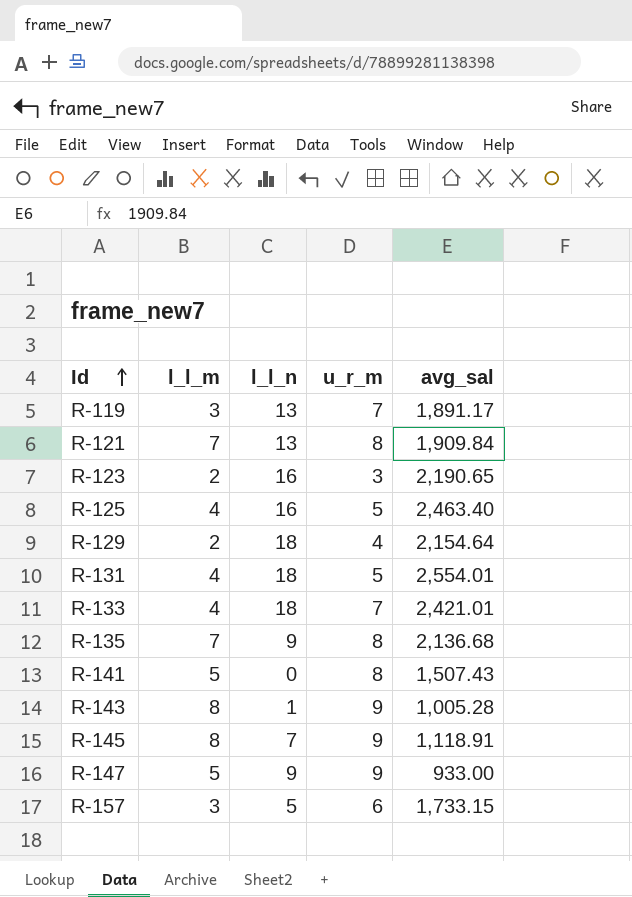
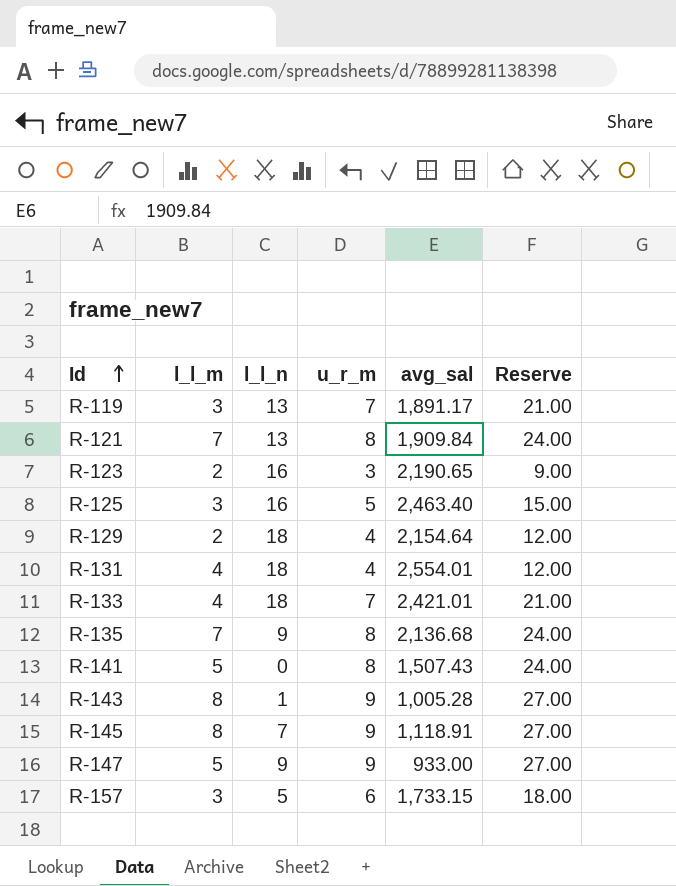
column Reserve | formula: none -> [u_r_m] * 3
R-125 | l_l_m: 4 -> 3
R-131 | u_r_m: 5 -> 4

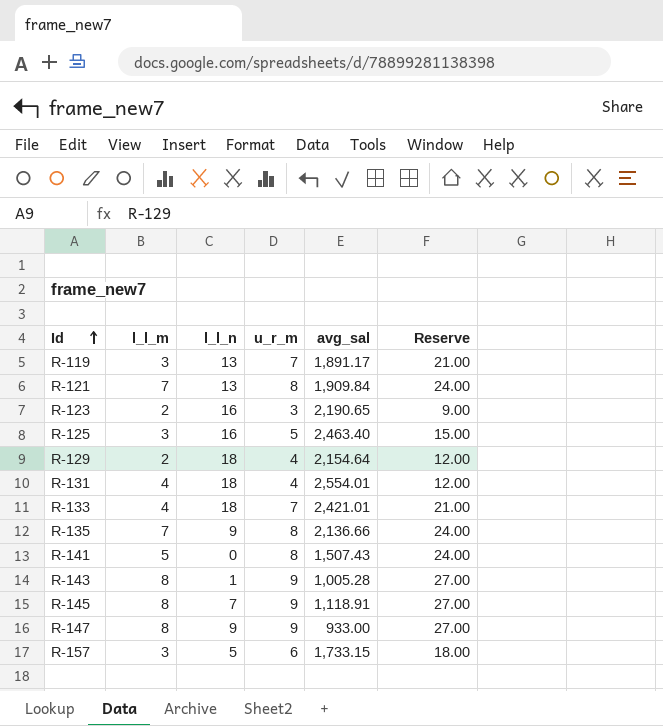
R-135 | avg_sal: 2,136.68 -> 2,136.66
R-147 | l_l_m: 5 -> 8

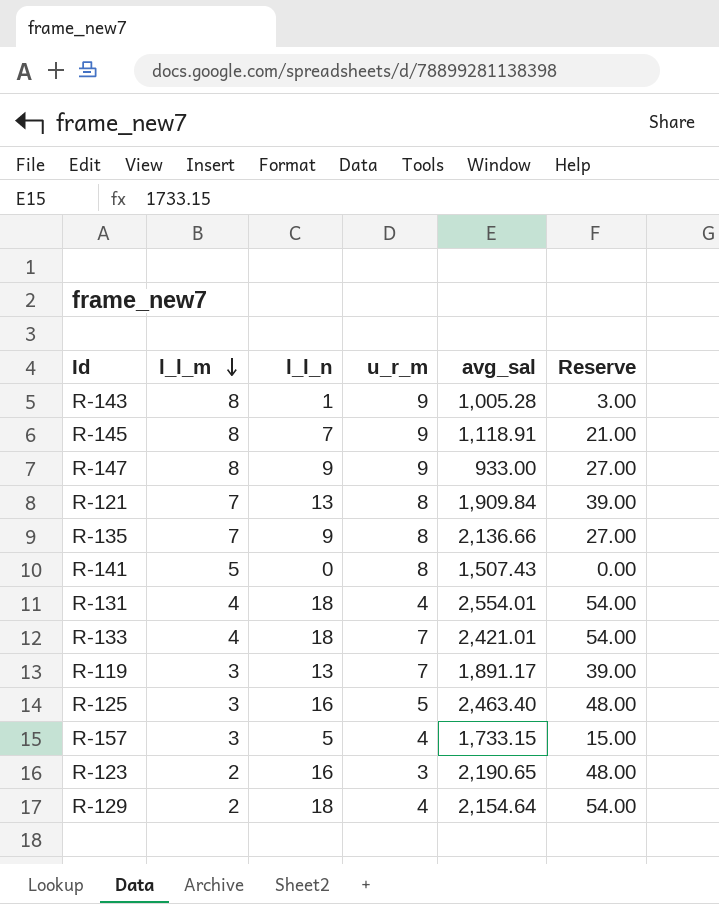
row order: Id ascending -> l_l_m descending
column Reserve | formula: [u_r_m] * 3 -> [l_l_n] * 3
R-157 | u_r_m: 6 -> 4

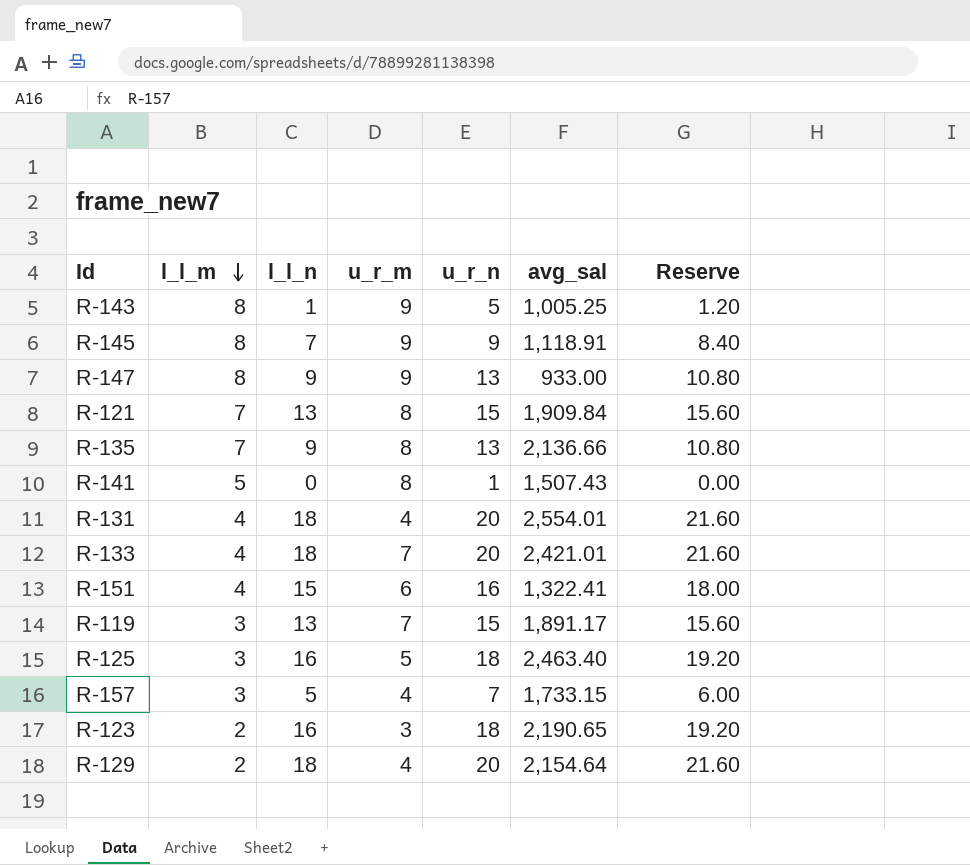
column u_r_n | position: none -> 5
column Reserve | formula: [l_l_n] * 3 -> [l_l_n] * 1.2
R-143 | avg_sal: 1,005.28 -> 1,005.25
row R-151: none -> 4 | 15 | 6 | 16 | 1,322.41 | 18.00

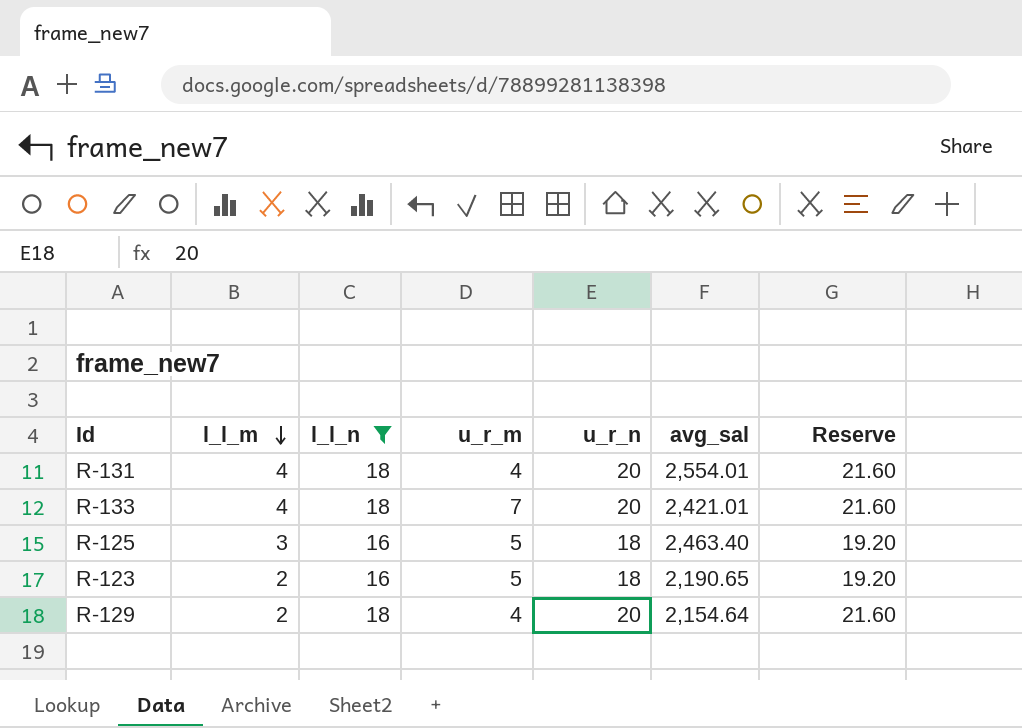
filter: none -> l_l_n >= 16
R-123 | u_r_m: 3 -> 5

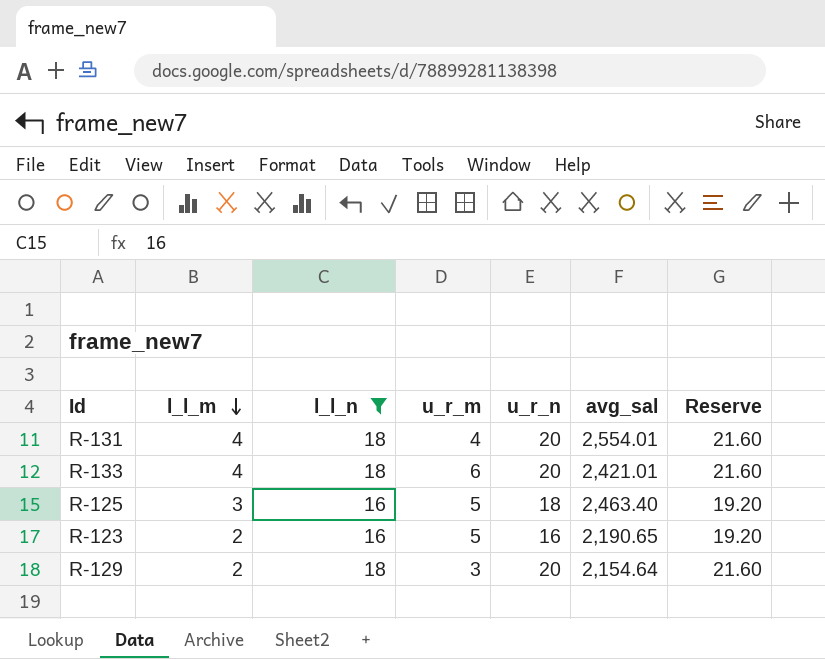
R-133 | u_r_m: 7 -> 6
R-123 | u_r_n: 18 -> 16
R-129 | u_r_m: 4 -> 3

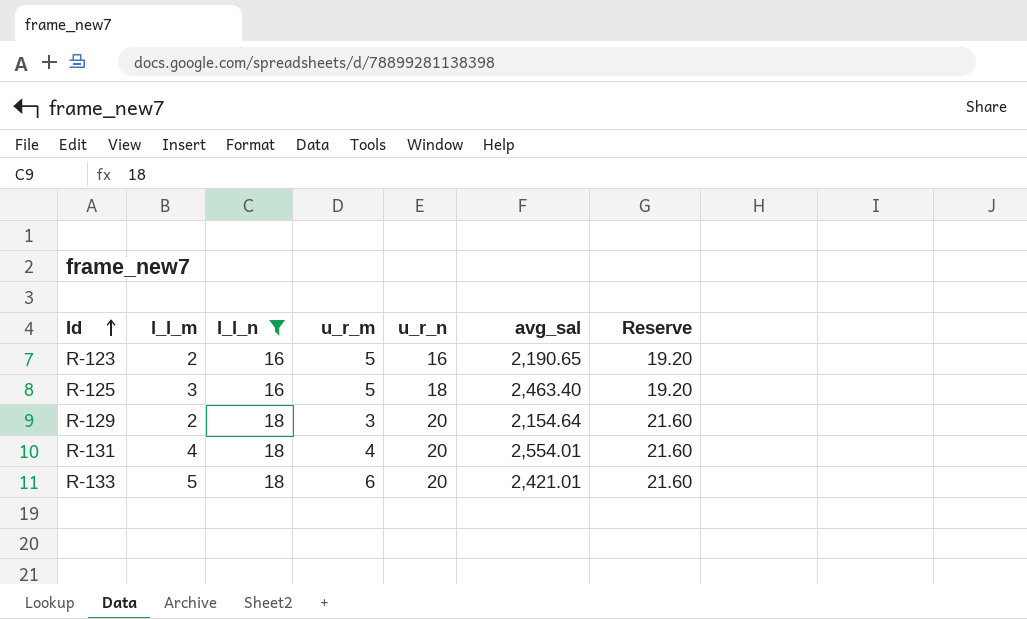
row order: l_l_m descending -> Id ascending
R-133 | l_l_m: 4 -> 5

